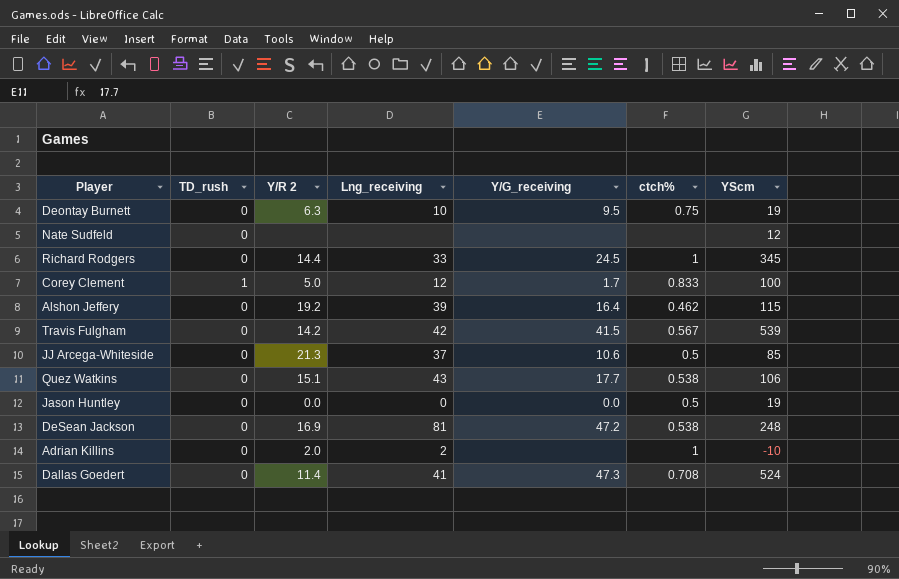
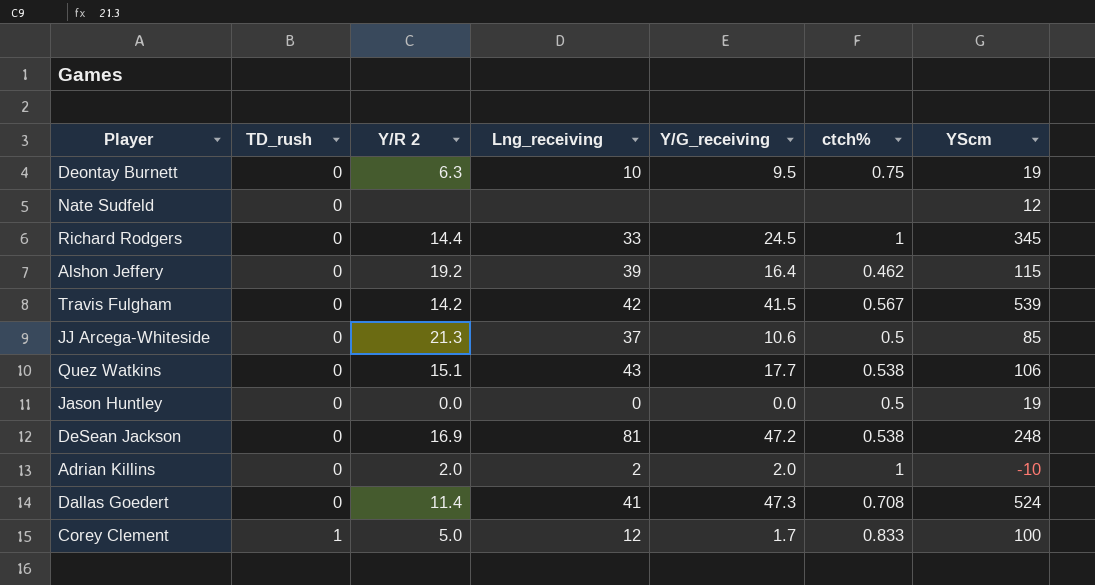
row order: none -> TD_rush ascending
Adrian Killins | Y/G_receiving: none -> 2.0

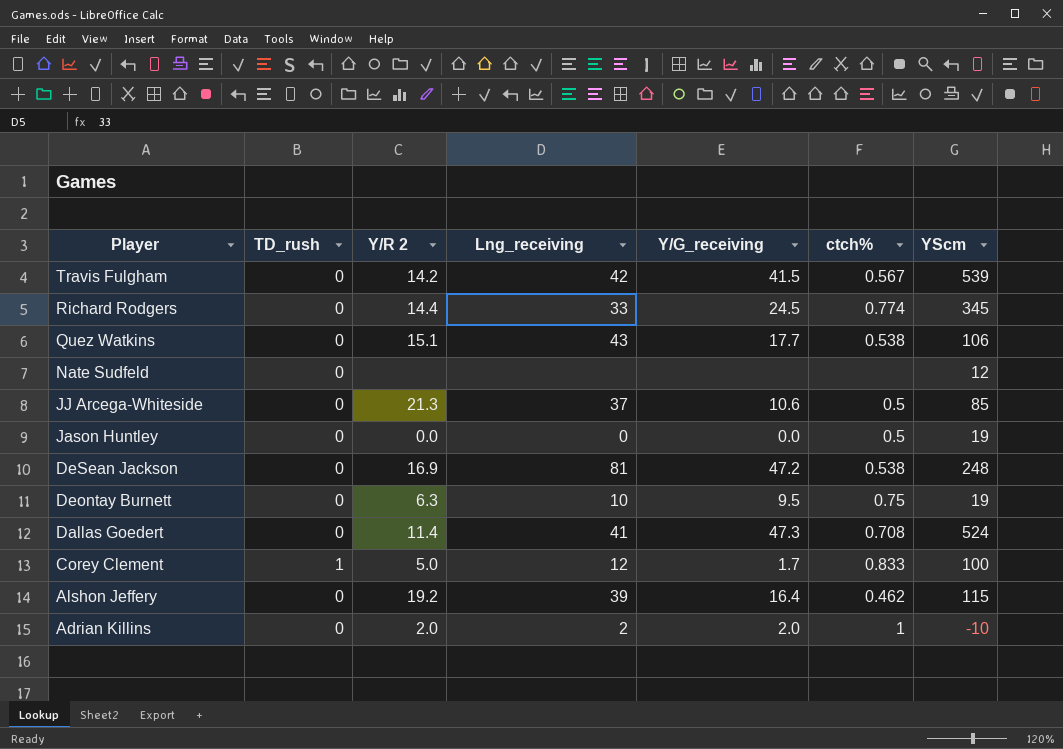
row order: TD_rush ascending -> Player descending
Richard Rodgers | ctch%: 1 -> 0.774

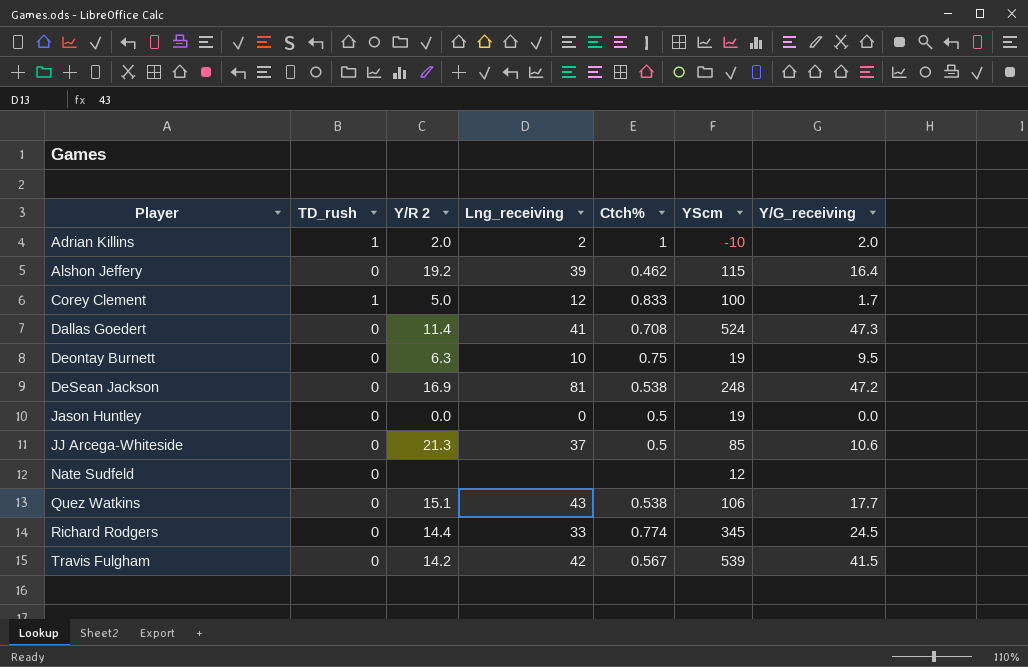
row order: Player descending -> Player ascending
column name: ctch% -> Ctch%
column Y/G_receiving | position: 5 -> 7
Adrian Killins | TD_rush: 0 -> 1

